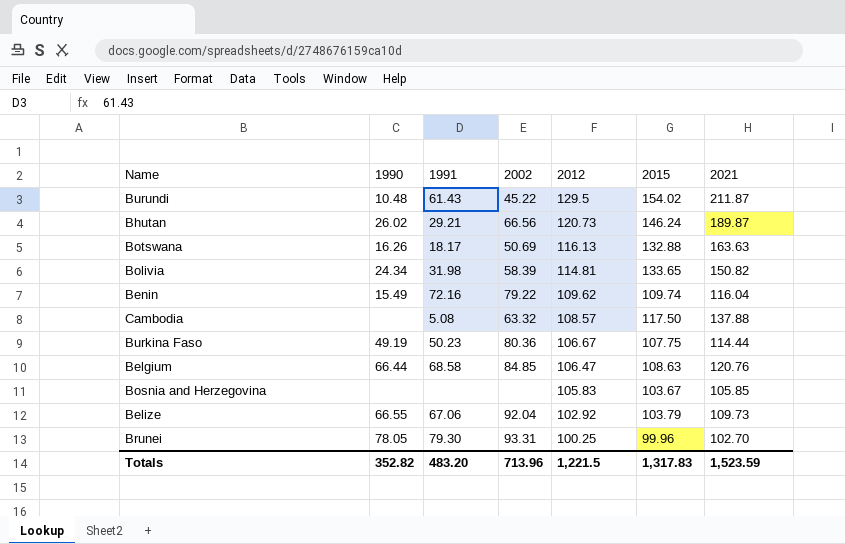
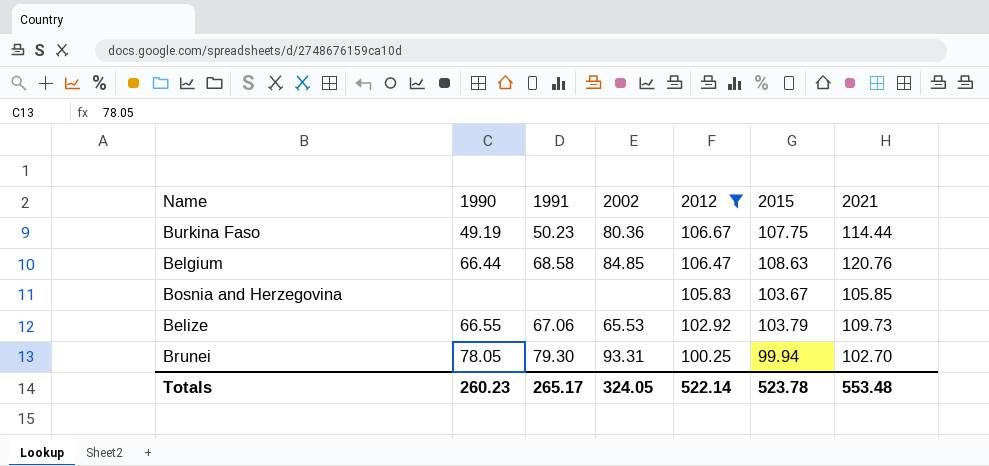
filter: none -> 2012 <= 106.67
Belize | 2002: 92.04 -> 65.53
Brunei | 2015: 99.96 -> 99.94
Totals | 1990: 352.82 -> 260.23
Totals | 1991: 483.20 -> 265.17
Totals | 2002: 713.96 -> 324.05
Totals | 2012: 1,221.5 -> 522.14
Totals | 2015: 1,317.83 -> 523.78
Totals | 2021: 1,523.59 -> 553.48

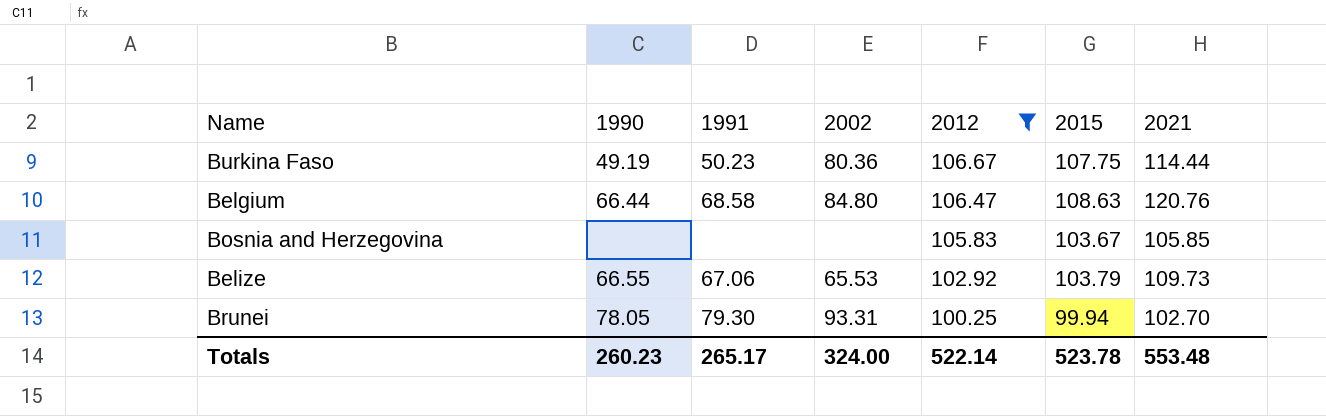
Belgium | 2002: 84.85 -> 84.80
Totals | 2002: 324.05 -> 324.00

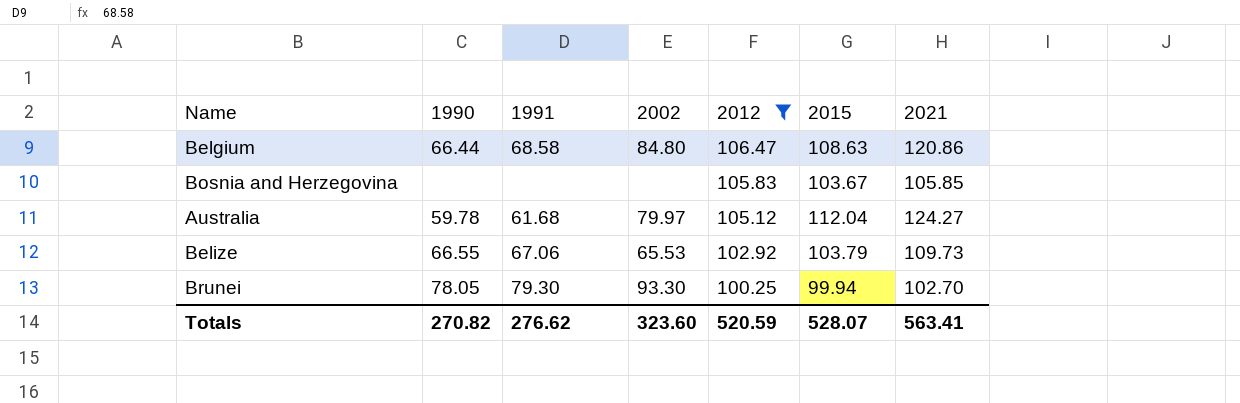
row Burkina Faso: 49.19 | 50.23 | 80.36 | 106.67 | 107.75 | 114.44 -> none
Belgium | 2021: 120.76 -> 120.86
row Australia: none -> 59.78 | 61.68 | 79.97 | 105.12 | 112.04 | 124.27
Brunei | 2002: 93.31 -> 93.30
Totals | 1990: 260.23 -> 270.82
Totals | 1991: 265.17 -> 276.62
Totals | 2002: 324.00 -> 323.60
Totals | 2012: 522.14 -> 520.59
Totals | 2015: 523.78 -> 528.07
Totals | 2021: 553.48 -> 563.41

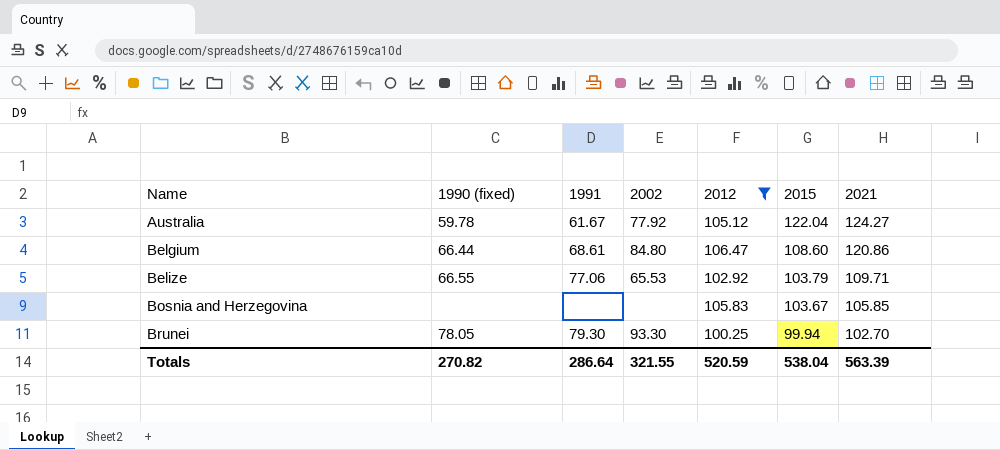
row order: 2012 descending -> Name ascending
column name: 1990 -> 1990 (fixed)
Australia | 1991: 61.68 -> 61.67
Australia | 2002: 79.97 -> 77.92
Australia | 2015: 112.04 -> 122.04
Belgium | 1991: 68.58 -> 68.61
Belgium | 2015: 108.63 -> 108.60
Belize | 1991: 67.06 -> 77.06
Belize | 2021: 109.73 -> 109.71
Totals | 1991: 276.62 -> 286.64
Totals | 2002: 323.60 -> 321.55
Totals | 2015: 528.07 -> 538.04
Totals | 2021: 563.41 -> 563.39

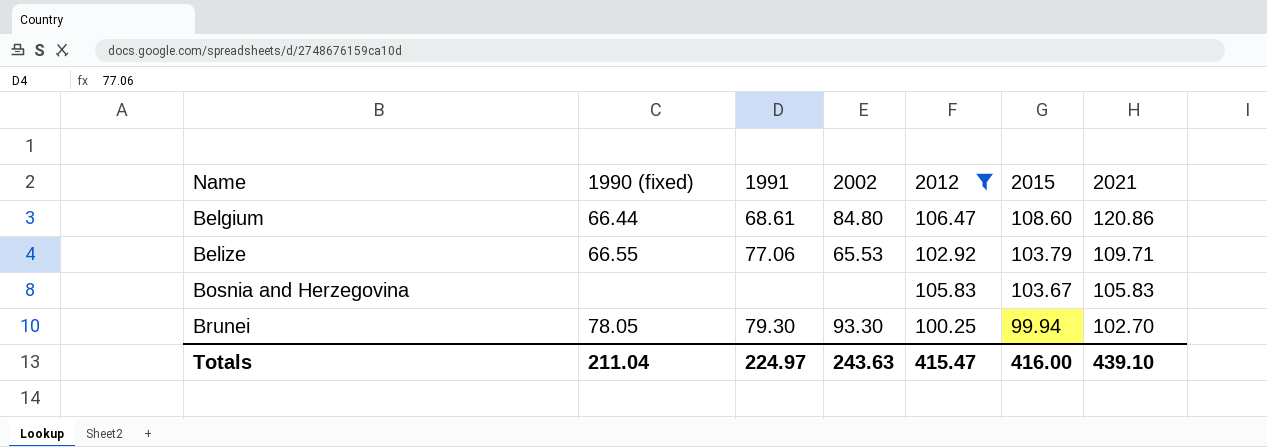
row Australia: 59.78 | 61.67 | 77.92 | 105.12 | 122.04 | 124.27 -> none
Bosnia and Herzegovina | 2021: 105.85 -> 105.83
Totals | 1990 (fixed): 270.82 -> 211.04
Totals | 1991: 286.64 -> 224.97
Totals | 2002: 321.55 -> 243.63
Totals | 2012: 520.59 -> 415.47
Totals | 2015: 538.04 -> 416.00
Totals | 2021: 563.39 -> 439.10

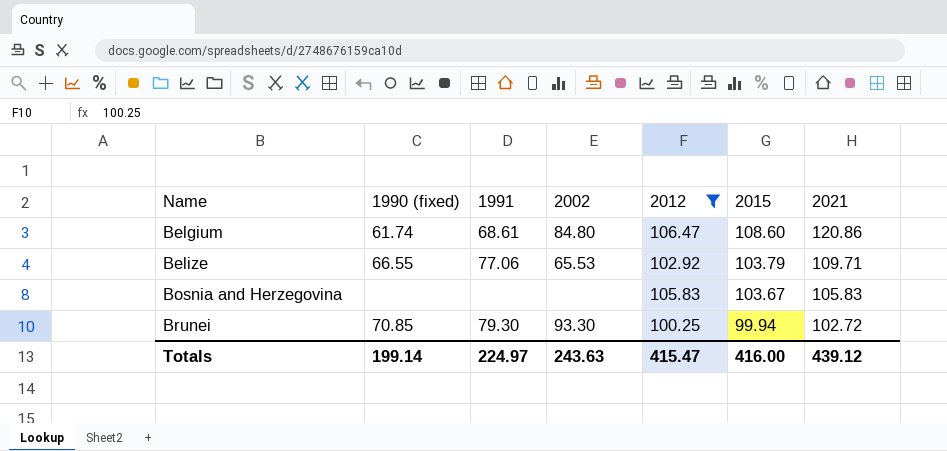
Belgium | 1990 (fixed): 66.44 -> 61.74
Brunei | 1990 (fixed): 78.05 -> 70.85
Brunei | 2021: 102.70 -> 102.72
Totals | 1990 (fixed): 211.04 -> 199.14
Totals | 2021: 439.10 -> 439.12

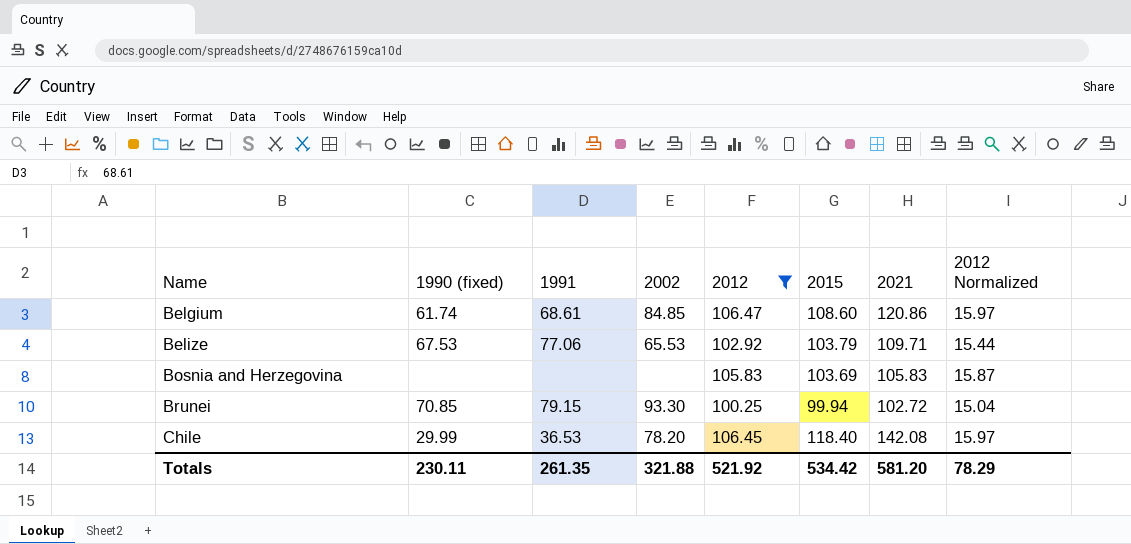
column 2012 Normalized | formula: none -> [2012] * 0.15
Belgium | 2002: 84.80 -> 84.85
Belize | 1990 (fixed): 66.55 -> 67.53
Bosnia and Herzegovina | 2015: 103.67 -> 103.69
Brunei | 1991: 79.30 -> 79.15
row Chile: none -> 29.99 | 36.53 | 78.20 | 106.45 | 118.40 | 142.08 | 15.97
Totals | 1990 (fixed): 199.14 -> 230.11
Totals | 1991: 224.97 -> 261.35
Totals | 2002: 243.63 -> 321.88
Totals | 2012: 415.47 -> 521.92
Totals | 2015: 416.00 -> 534.42
Totals | 2021: 439.12 -> 581.20

